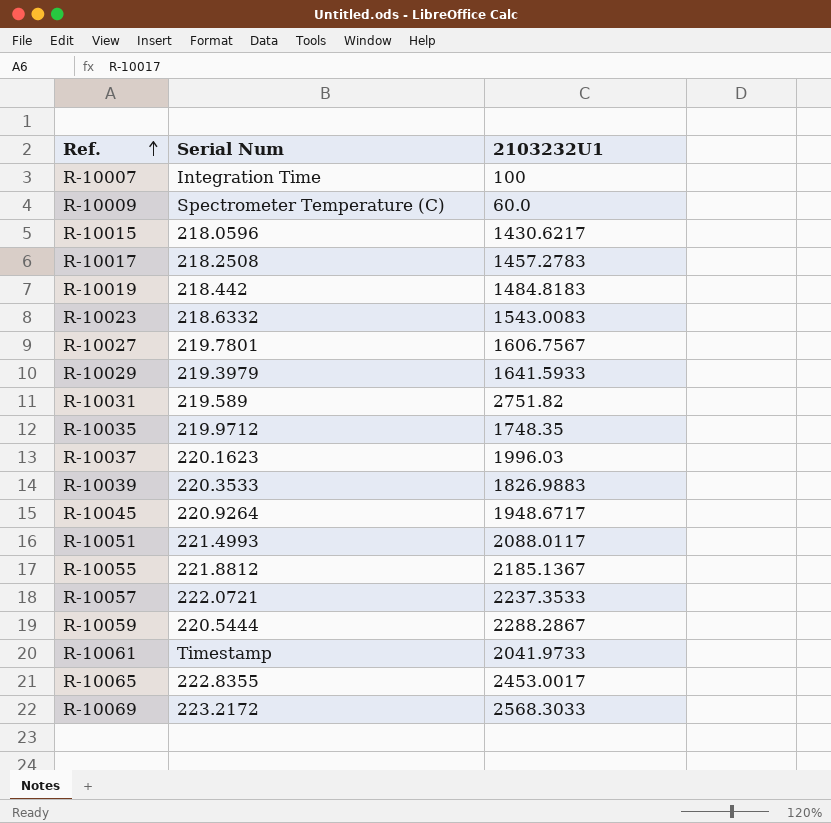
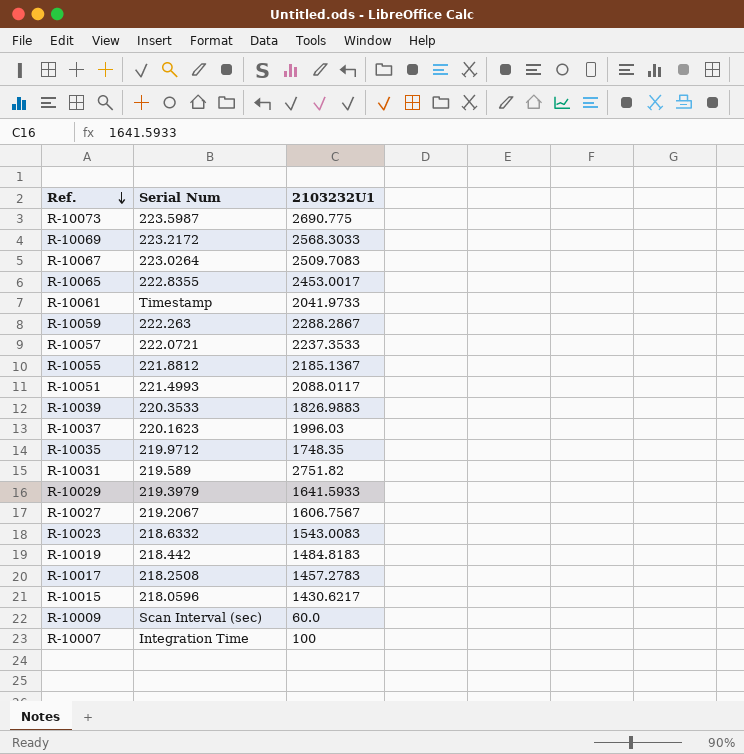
row order: Ref. ascending -> Ref. descending
row R-10045: 220.9264 | 1948.6717 -> none
row R-10073: none -> 223.5987 | 2690.775
row R-10067: none -> 223.0264 | 2509.7083
R-10059 | Serial Num: 220.5444 -> 222.263
R-10027 | Serial Num: 219.7801 -> 219.2067
R-10009 | Serial Num: Spectrometer Temperature (C) -> Scan Interval (sec)

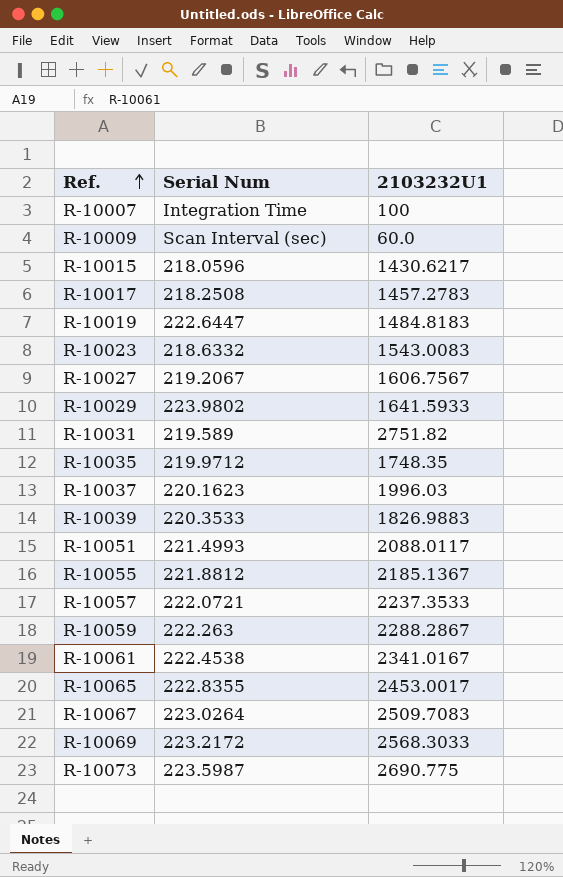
row order: Ref. descending -> Ref. ascending
R-10019 | Serial Num: 218.442 -> 222.6447
R-10029 | Serial Num: 219.3979 -> 223.9802
R-10061 | Serial Num: Timestamp -> 222.4538
R-10061 | 2103232U1: 2041.9733 -> 2341.0167

